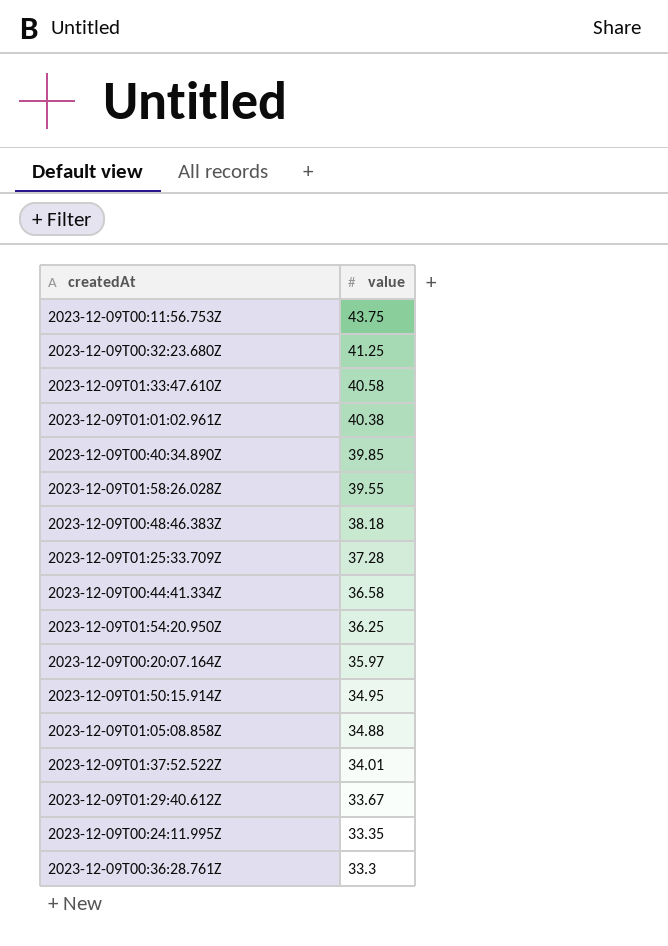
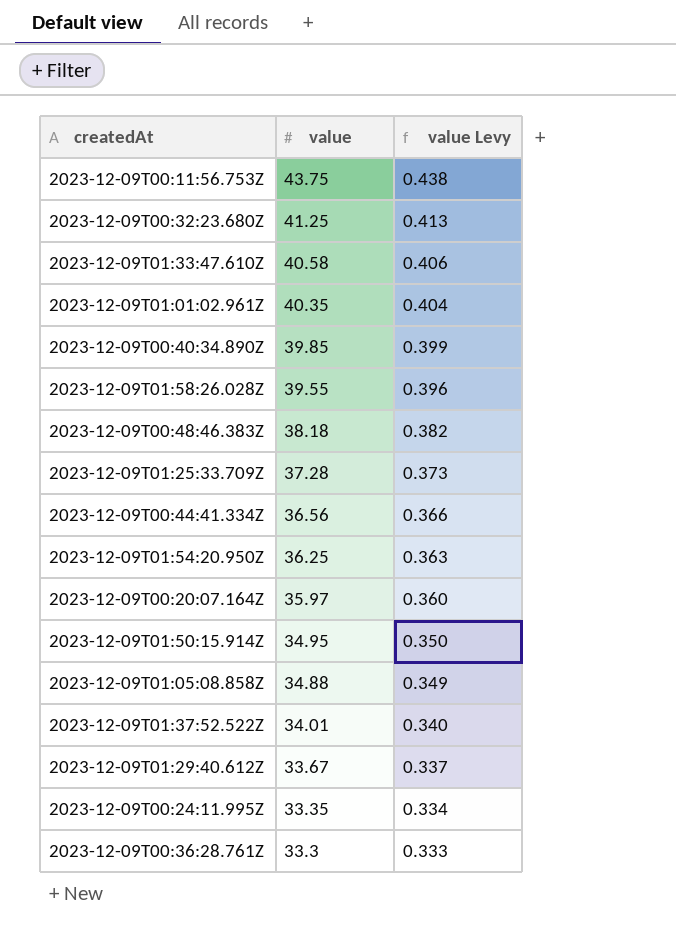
column value Levy | formula: none -> [value] * 0.01
2023-12-09T01:01:02.961Z | value: 40.38 -> 40.35
2023-12-09T00:44:41.334Z | value: 36.58 -> 36.56

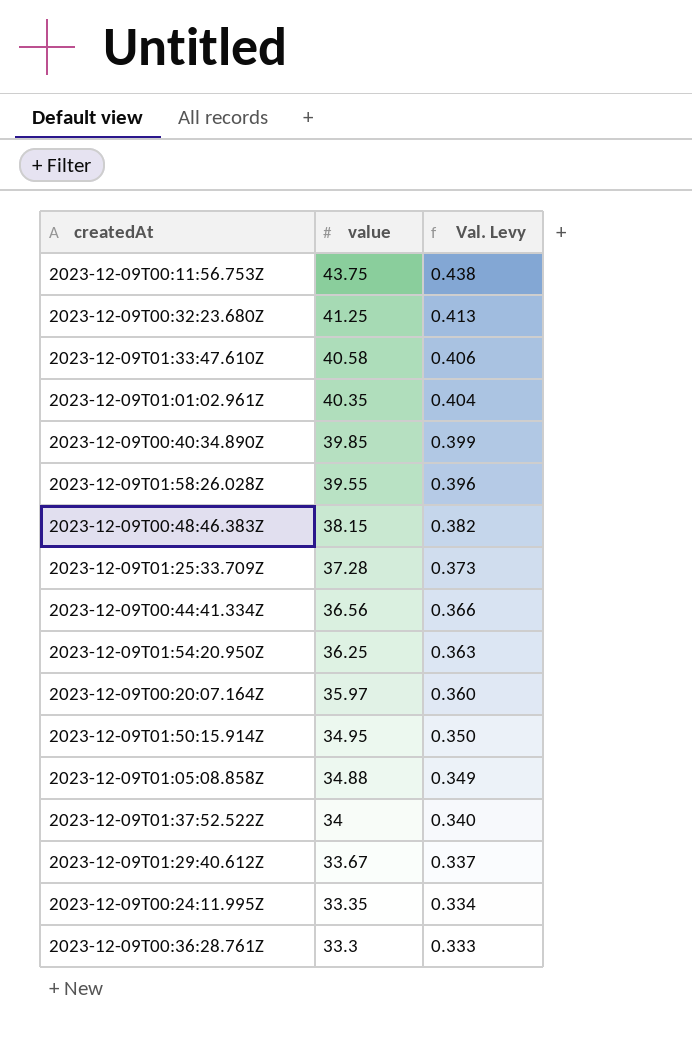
column name: value Levy -> Val. Levy
2023-12-09T00:48:46.383Z | value: 38.18 -> 38.15
2023-12-09T01:37:52.522Z | value: 34.01 -> 34

